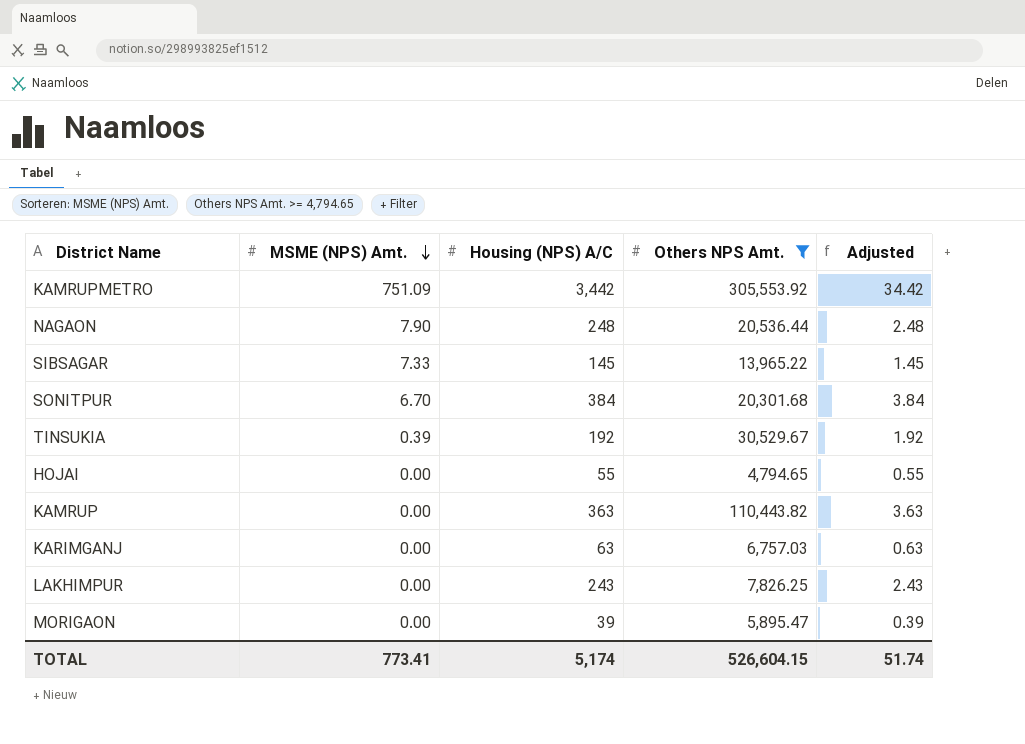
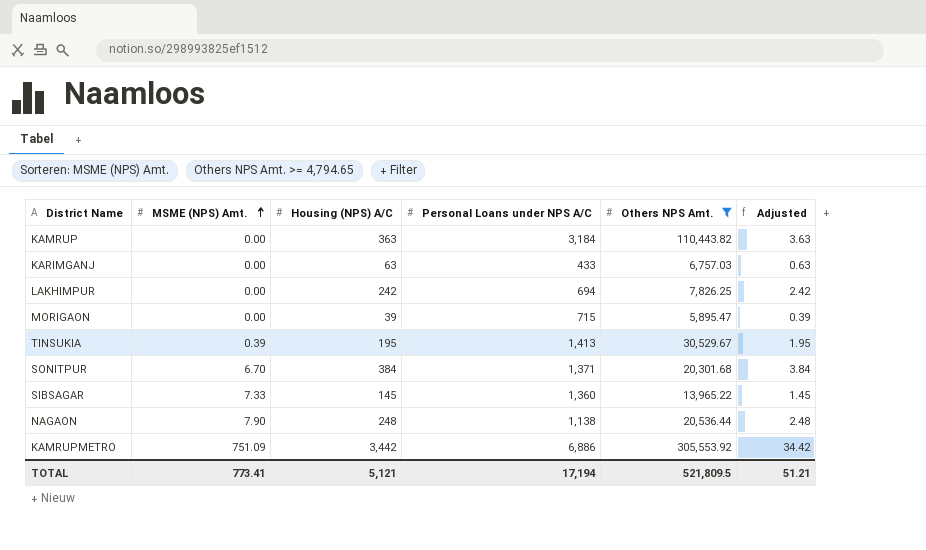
row order: MSME (NPS) Amt. descending -> MSME (NPS) Amt. ascending
column Personal Loans under NPS A/C | position: none -> 4
row HOJAI: 0.00 | 55 | 4,794.65 | 0.55 -> none
LAKHIMPUR | Housing (NPS) A/C: 243 -> 242
LAKHIMPUR | Adjusted: 2.43 -> 2.42
TINSUKIA | Housing (NPS) A/C: 192 -> 195
TINSUKIA | Adjusted: 1.92 -> 1.95
TOTAL | Housing (NPS) A/C: 5,174 -> 5,121
TOTAL | Others NPS Amt.: 526,604.15 -> 521,809.5
TOTAL | Adjusted: 51.74 -> 51.21

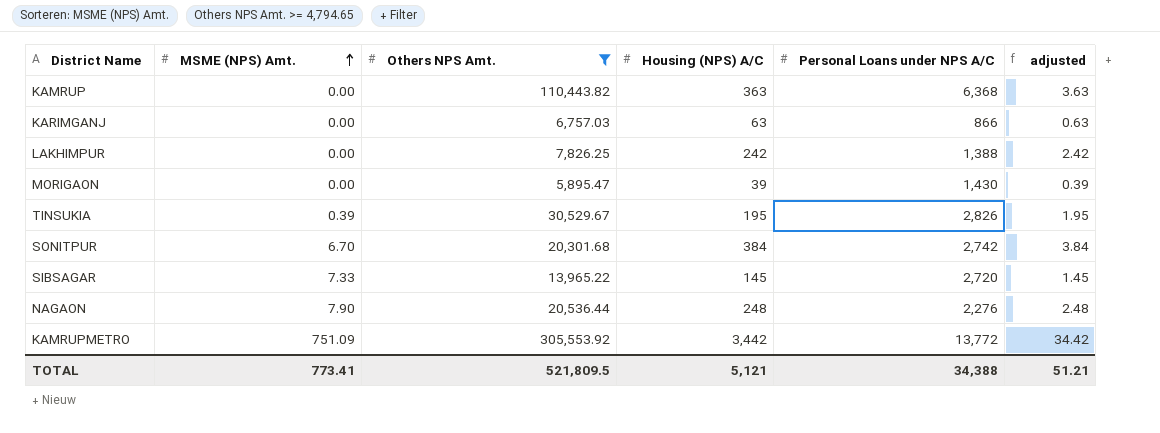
column Others NPS Amt. | position: 5 -> 3
column name: Adjusted -> adjusted
KAMRUP | Personal Loans under NPS A/C: 3,184 -> 6,368
KARIMGANJ | Personal Loans under NPS A/C: 433 -> 866
LAKHIMPUR | Personal Loans under NPS A/C: 694 -> 1,388
MORIGAON | Personal Loans under NPS A/C: 715 -> 1,430
TINSUKIA | Personal Loans under NPS A/C: 1,413 -> 2,826
SONITPUR | Personal Loans under NPS A/C: 1,371 -> 2,742
SIBSAGAR | Personal Loans under NPS A/C: 1,360 -> 2,720
NAGAON | Personal Loans under NPS A/C: 1,138 -> 2,276
KAMRUPMETRO | Personal Loans under NPS A/C: 6,886 -> 13,772
TOTAL | Personal Loans under NPS A/C: 17,194 -> 34,388

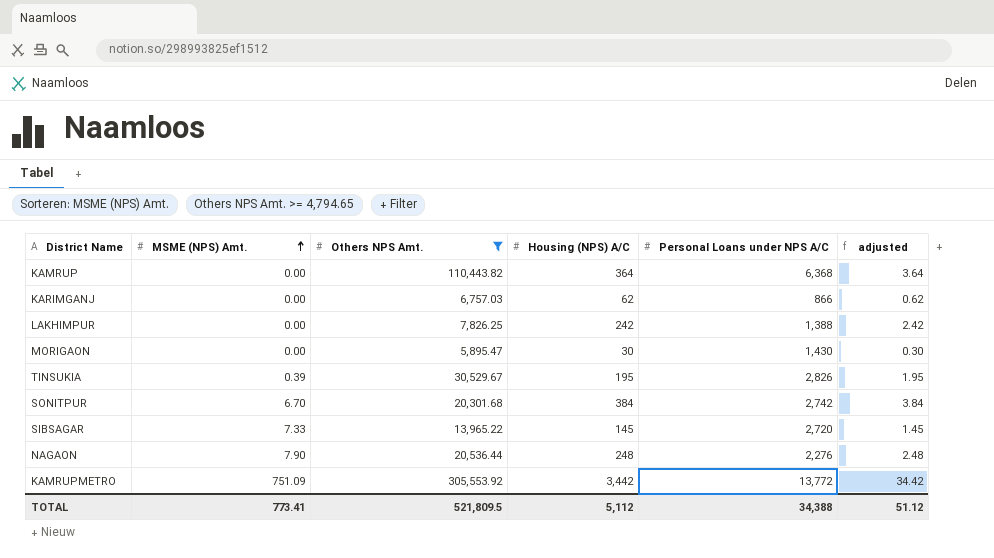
KAMRUP | Housing (NPS) A/C: 363 -> 364
KAMRUP | adjusted: 3.63 -> 3.64
KARIMGANJ | Housing (NPS) A/C: 63 -> 62
KARIMGANJ | adjusted: 0.63 -> 0.62
MORIGAON | Housing (NPS) A/C: 39 -> 30
MORIGAON | adjusted: 0.39 -> 0.30
TOTAL | Housing (NPS) A/C: 5,121 -> 5,112
TOTAL | adjusted: 51.21 -> 51.12

